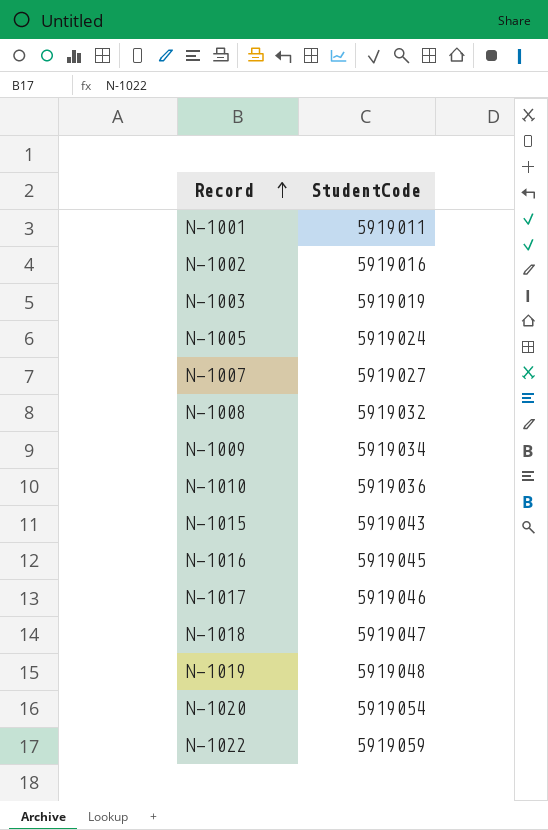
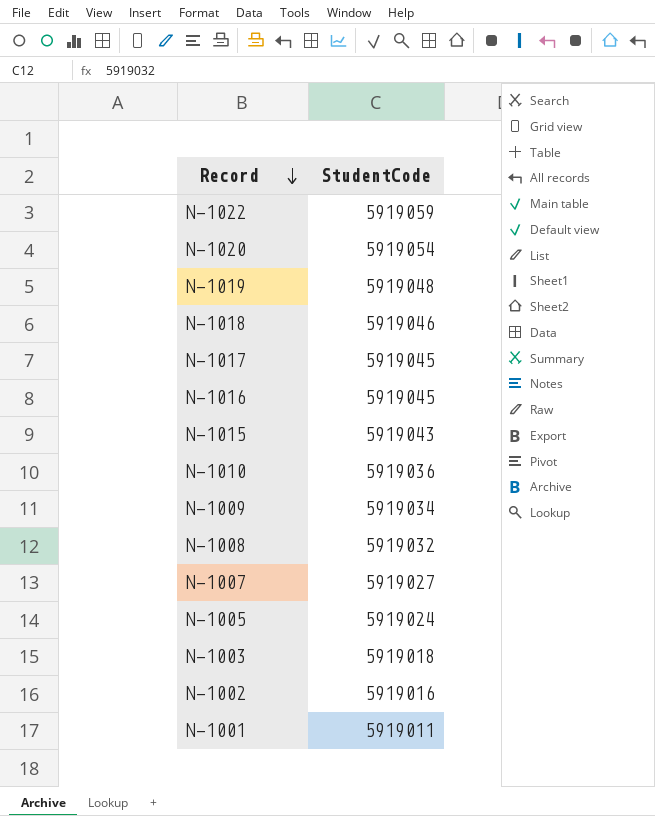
row order: Record ascending -> Record descending
N-1018 | StudentCode: 5919047 -> 5919046
N-1017 | StudentCode: 5919046 -> 5919045
N-1003 | StudentCode: 5919019 -> 5919018

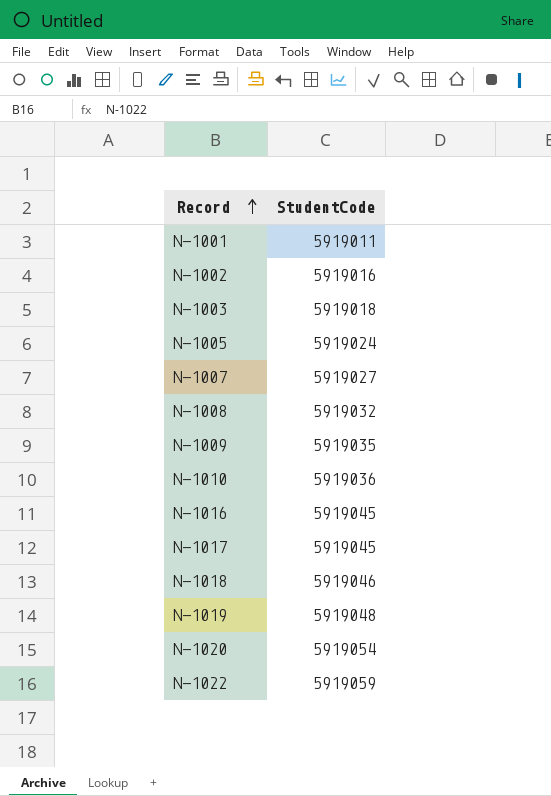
row order: Record descending -> Record ascending
row N-1015: 5919043 -> none
N-1009 | StudentCode: 5919034 -> 5919035

